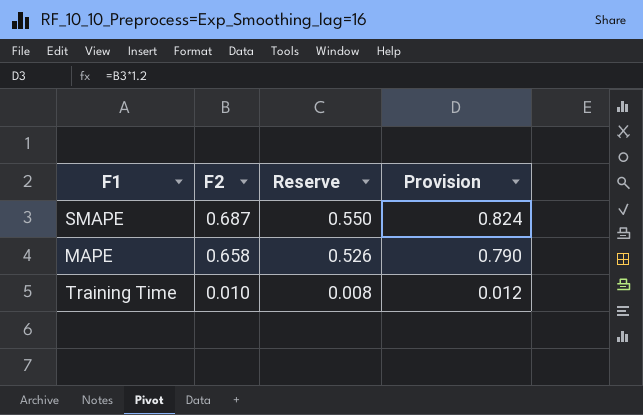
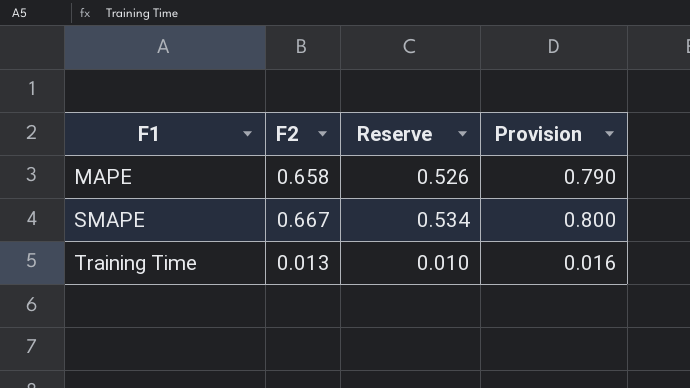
row order: F2 descending -> F1 ascending
SMAPE | F2: 0.687 -> 0.667
SMAPE | Reserve: 0.550 -> 0.534
SMAPE | Provision: 0.824 -> 0.800
Training Time | F2: 0.010 -> 0.013
Training Time | Reserve: 0.008 -> 0.010
Training Time | Provision: 0.012 -> 0.016

